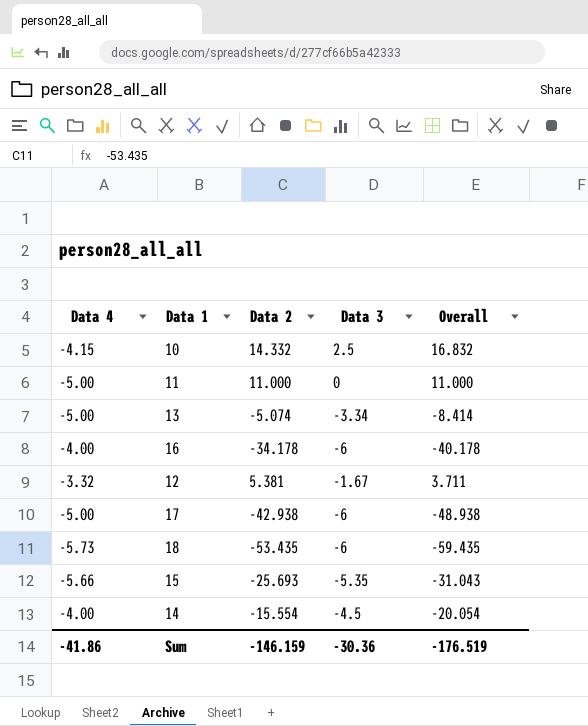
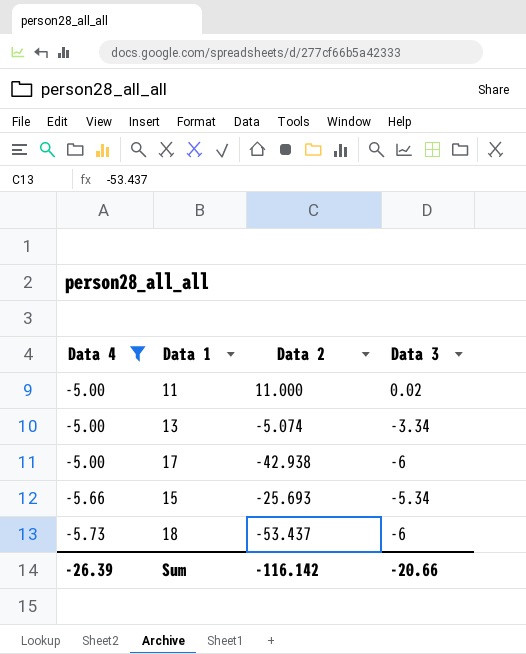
filter: none -> Data 4 <= -5.00
row order: none -> Data 4 descending
column Overall | formula: [Data 2] + [Data 3] -> none
11 | Data 3: 0 -> 0.02
15 | Data 3: -5.35 -> -5.34
18 | Data 2: -53.435 -> -53.437
Sum | Data 4: -41.86 -> -26.39
Sum | Data 2: -146.159 -> -116.142
Sum | Data 3: -30.36 -> -20.66

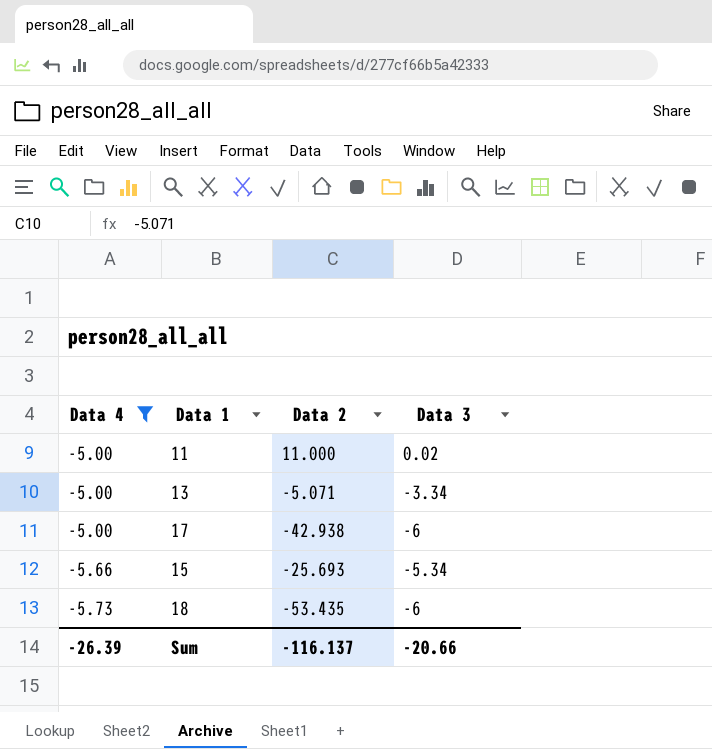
13 | Data 2: -5.074 -> -5.071
18 | Data 2: -53.437 -> -53.435
Sum | Data 2: -116.142 -> -116.137

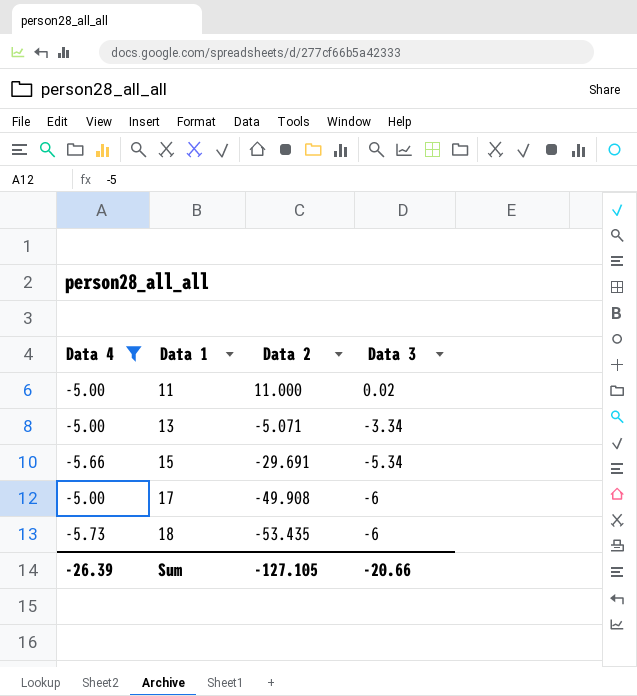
row order: Data 4 descending -> Data 1 ascending
15 | Data 2: -25.693 -> -29.691
17 | Data 2: -42.938 -> -49.908
Sum | Data 2: -116.137 -> -127.105

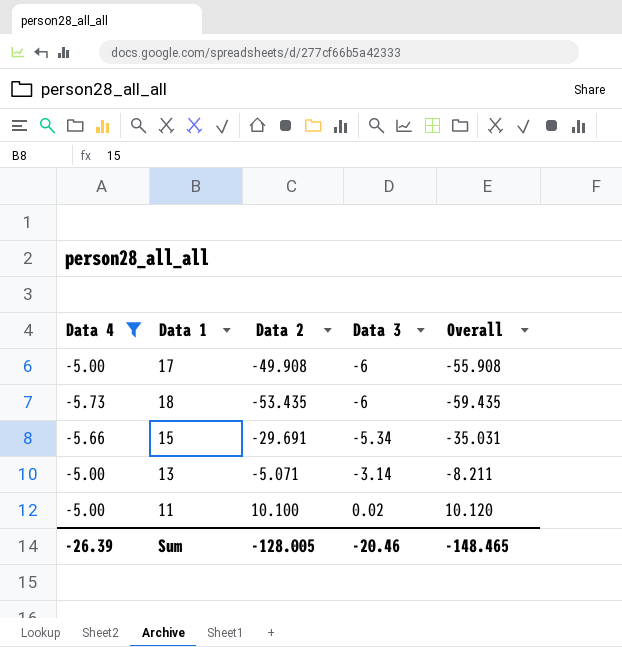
row order: Data 1 ascending -> Data 3 ascending
column Overall | formula: none -> [Data 2] + [Data 3]
13 | Data 3: -3.34 -> -3.14
11 | Data 2: 11.000 -> 10.100
Sum | Data 2: -127.105 -> -128.005
Sum | Data 3: -20.66 -> -20.46

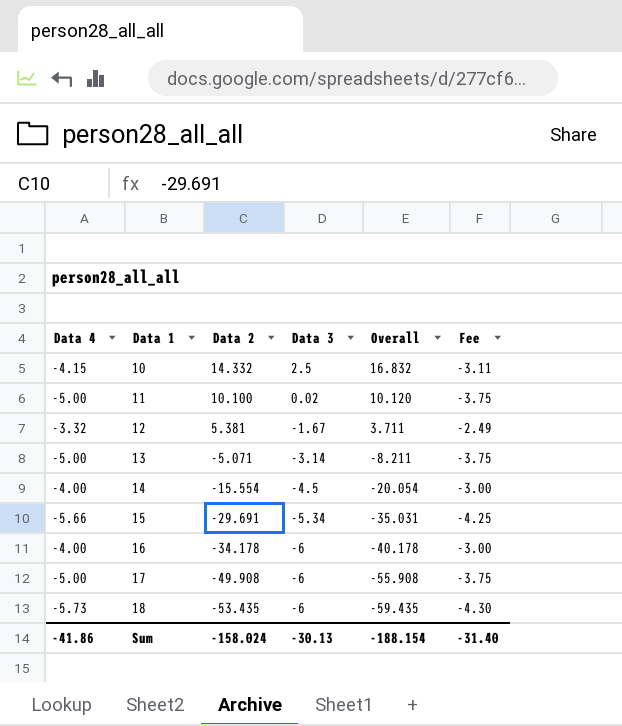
filter: Data 4 <= -5.00 -> none
row order: Data 3 ascending -> Data 1 ascending
column Fee | formula: none -> [Data 4] * 0.75
Sum | Data 4: -26.39 -> -41.86
Sum | Data 2: -128.005 -> -158.024
Sum | Data 3: -20.46 -> -30.13
Sum | Overall: -148.465 -> -188.154

